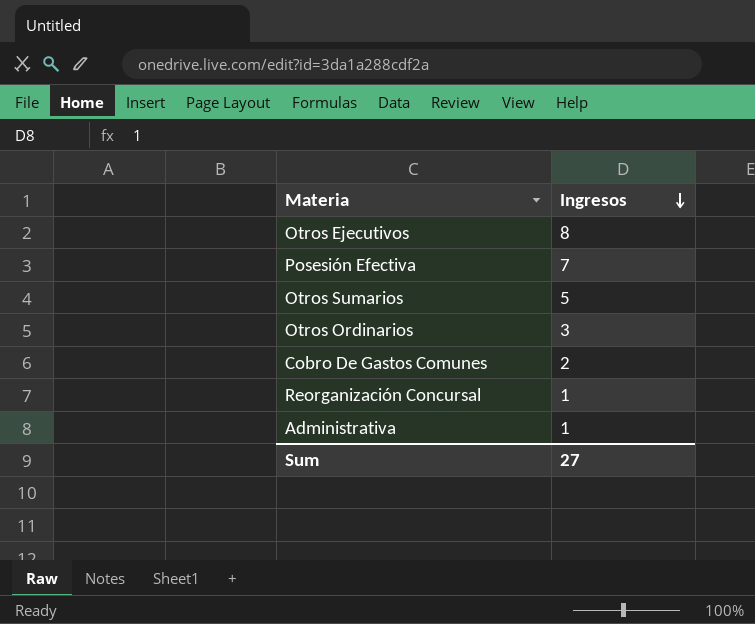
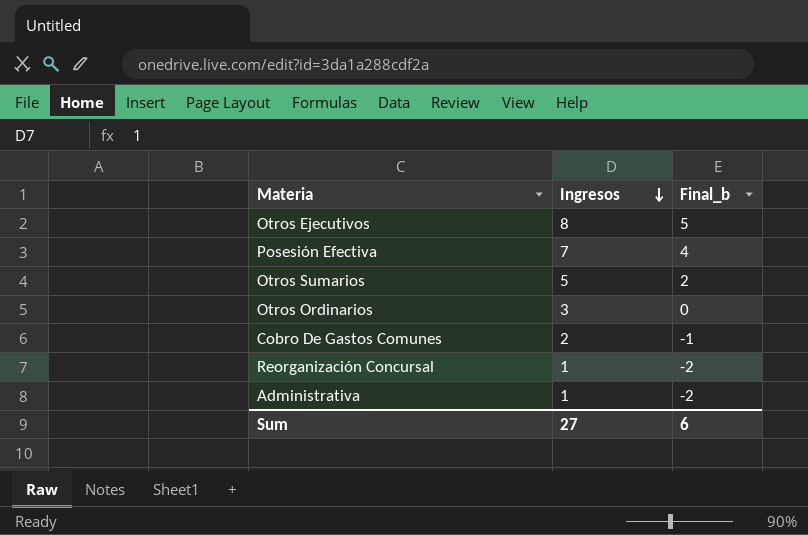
column Final_b | formula: none -> [Ingresos] - 3

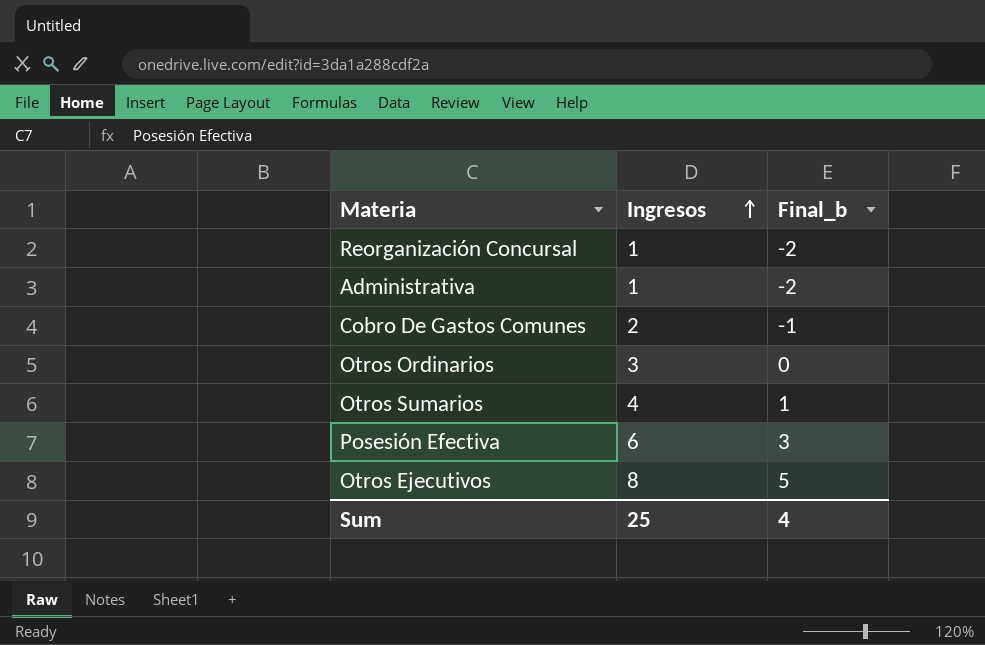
row order: Ingresos descending -> Ingresos ascending
Otros Sumarios | Ingresos: 5 -> 4
Otros Sumarios | Final_b: 2 -> 1
Posesión Efectiva | Ingresos: 7 -> 6
Posesión Efectiva | Final_b: 4 -> 3
Sum | Ingresos: 27 -> 25
Sum | Final_b: 6 -> 4

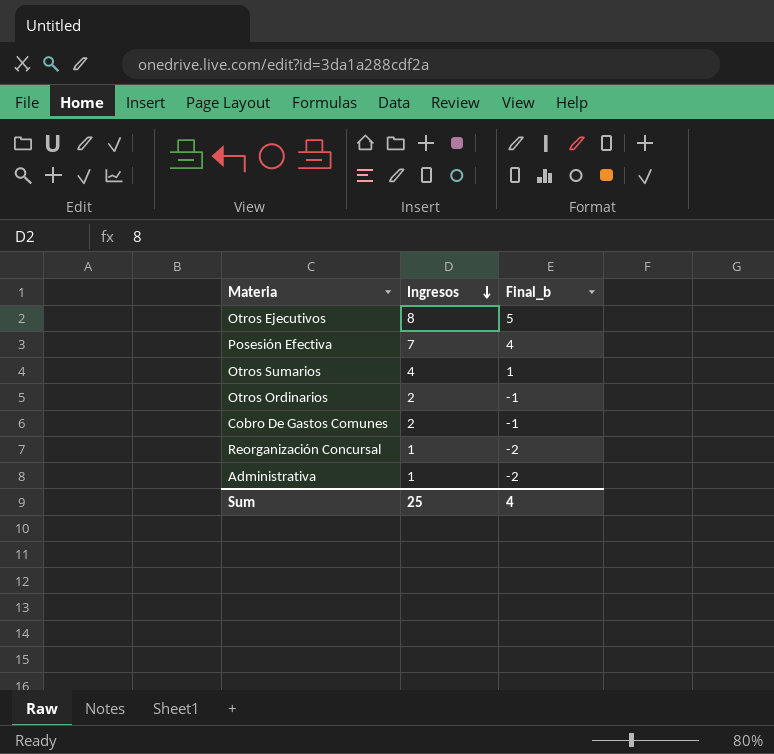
row order: Ingresos ascending -> Ingresos descending
Posesión Efectiva | Ingresos: 6 -> 7
Posesión Efectiva | Final_b: 3 -> 4
Otros Ordinarios | Ingresos: 3 -> 2
Otros Ordinarios | Final_b: 0 -> -1

